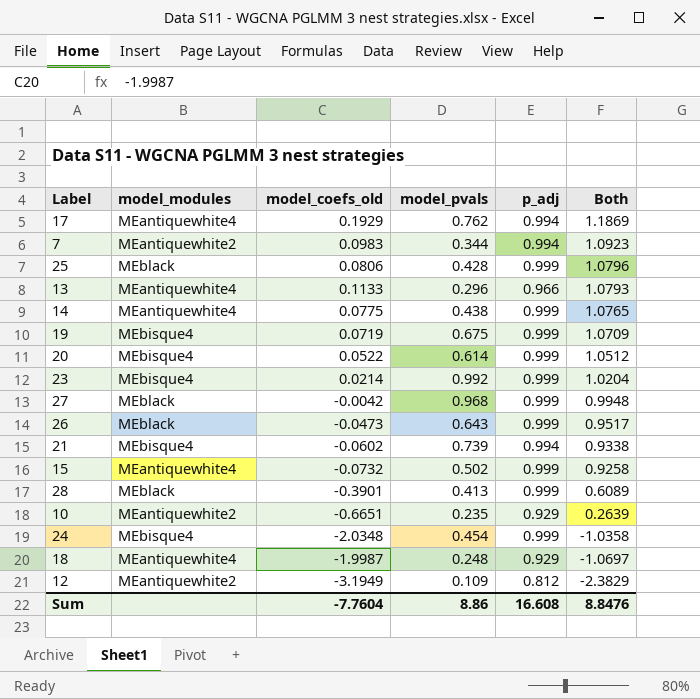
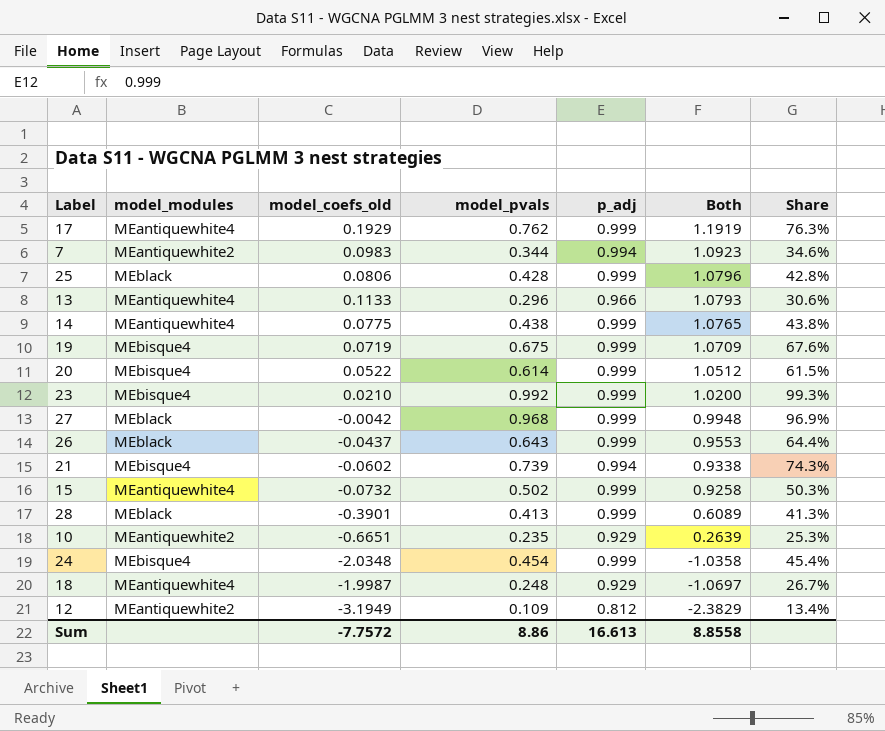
column Share | formula: none -> [model_pvals] / [p_adj]
17 | p_adj: 0.994 -> 0.999
17 | Both: 1.1869 -> 1.1919
23 | model_coefs_old: 0.0214 -> 0.0210
23 | Both: 1.0204 -> 1.0200
26 | model_coefs_old: -0.0473 -> -0.0437
26 | Both: 0.9517 -> 0.9553
Sum | model_coefs_old: -7.7604 -> -7.7572
Sum | p_adj: 16.608 -> 16.613
Sum | Both: 8.8476 -> 8.8558

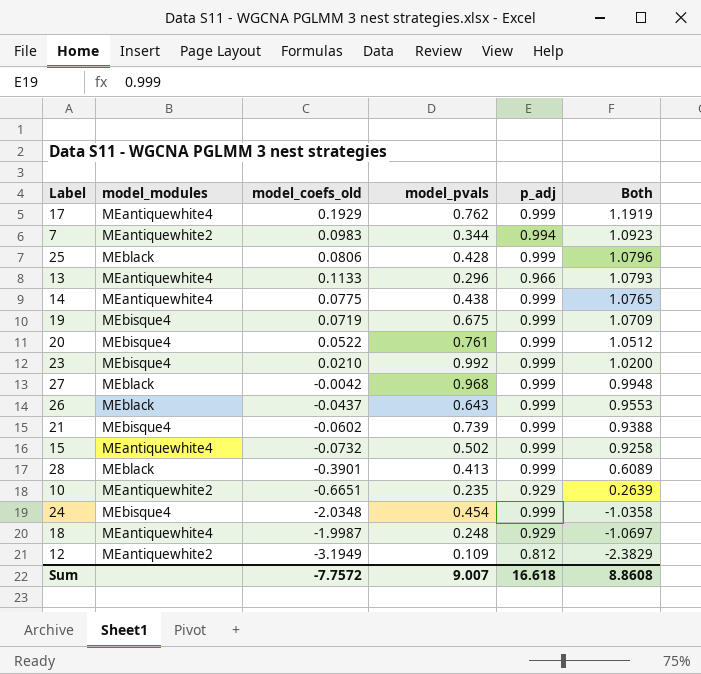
column Share | formula: [model_pvals] / [p_adj] -> none
20 | model_pvals: 0.614 -> 0.761
21 | p_adj: 0.994 -> 0.999
21 | Both: 0.9338 -> 0.9388
Sum | model_pvals: 8.86 -> 9.007
Sum | p_adj: 16.613 -> 16.618
Sum | Both: 8.8558 -> 8.8608

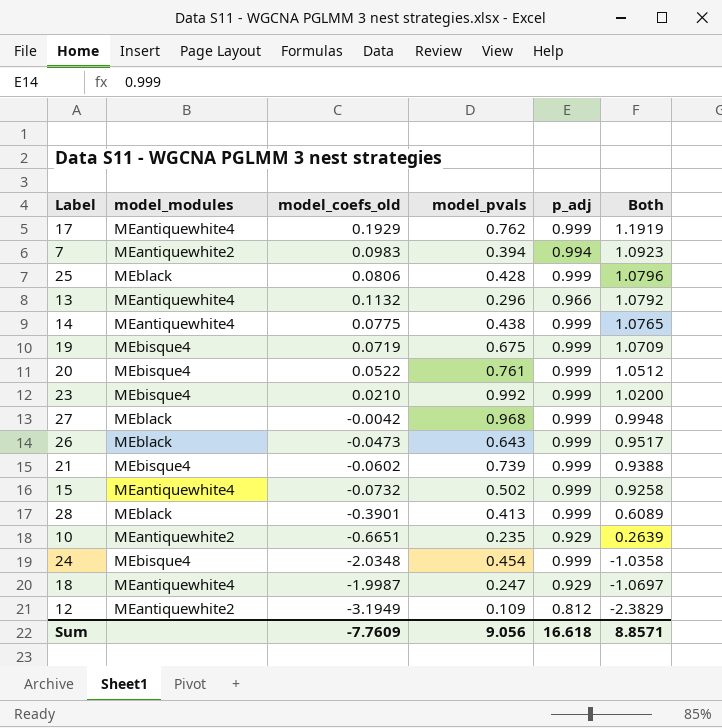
7 | model_pvals: 0.344 -> 0.394
13 | model_coefs_old: 0.1133 -> 0.1132
13 | Both: 1.0793 -> 1.0792
26 | model_coefs_old: -0.0437 -> -0.0473
26 | Both: 0.9553 -> 0.9517
18 | model_pvals: 0.248 -> 0.247
Sum | model_coefs_old: -7.7572 -> -7.7609
Sum | model_pvals: 9.007 -> 9.056
Sum | Both: 8.8608 -> 8.8571

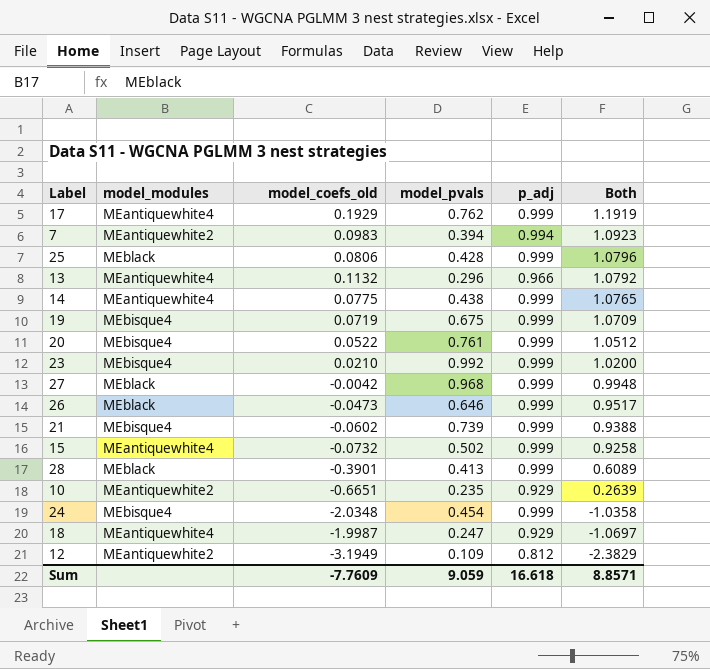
26 | model_pvals: 0.643 -> 0.646
Sum | model_pvals: 9.056 -> 9.059

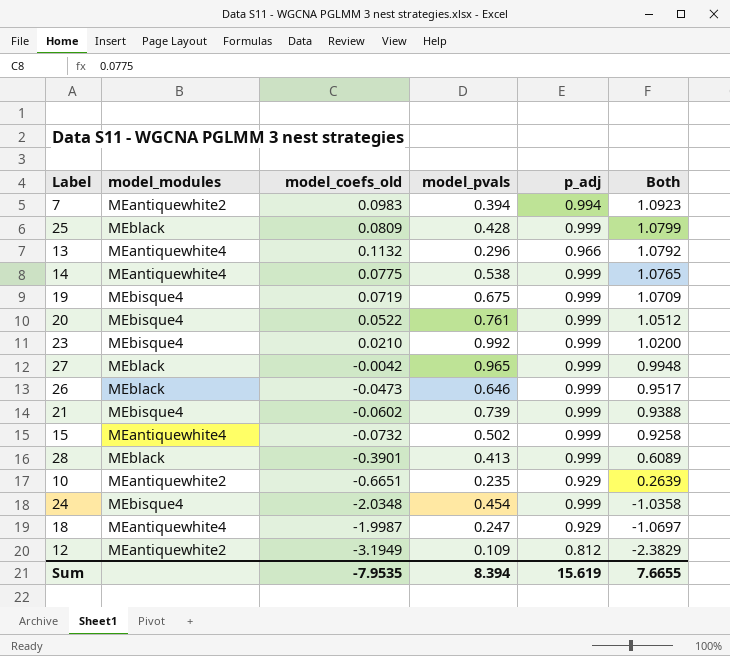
row 17: MEantiquewhite4 | 0.1929 | 0.762 | 0.999 | 1.1919 -> none
25 | model_coefs_old: 0.0806 -> 0.0809
25 | Both: 1.0796 -> 1.0799
14 | model_pvals: 0.438 -> 0.538
27 | model_pvals: 0.968 -> 0.965
Sum | model_coefs_old: -7.7609 -> -7.9535
Sum | model_pvals: 9.059 -> 8.394
Sum | p_adj: 16.618 -> 15.619
Sum | Both: 8.8571 -> 7.6655

